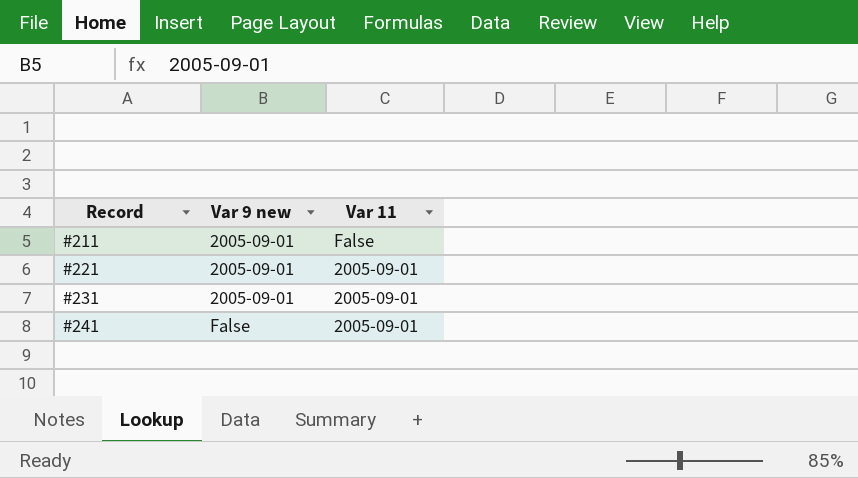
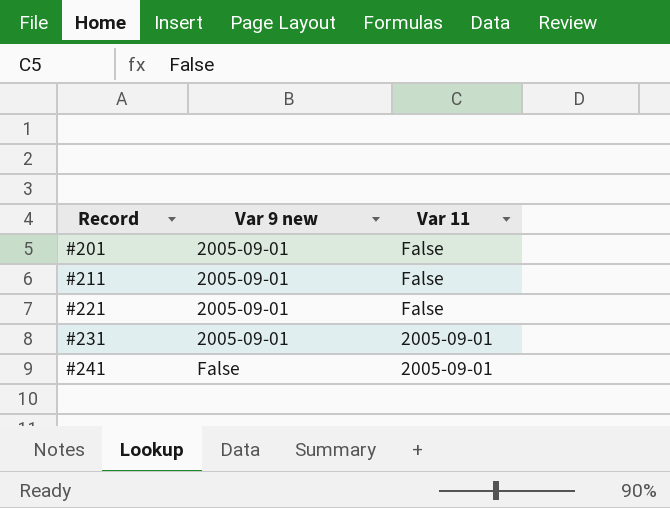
row #201: none -> 2005-09-01 | False
#221 | Var 11: 2005-09-01 -> False

